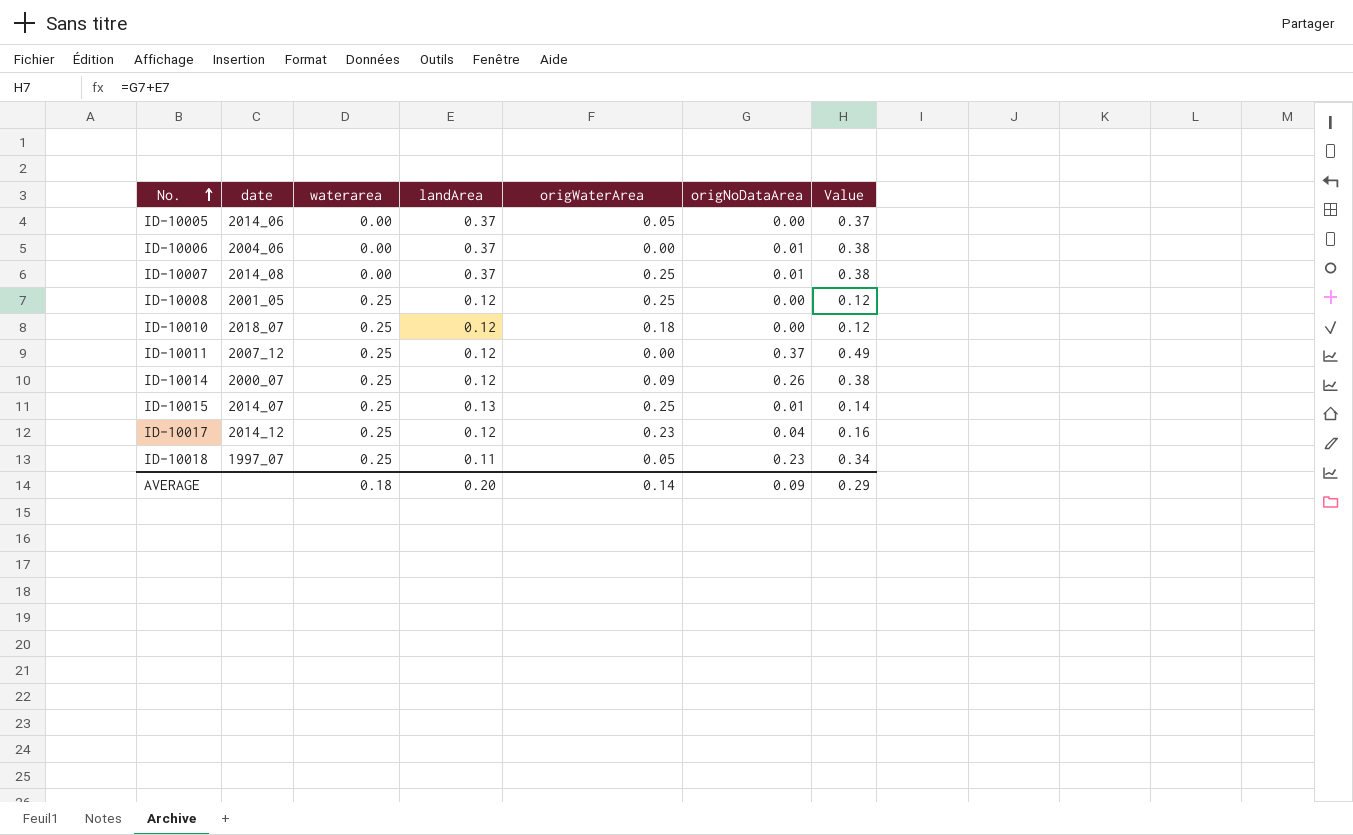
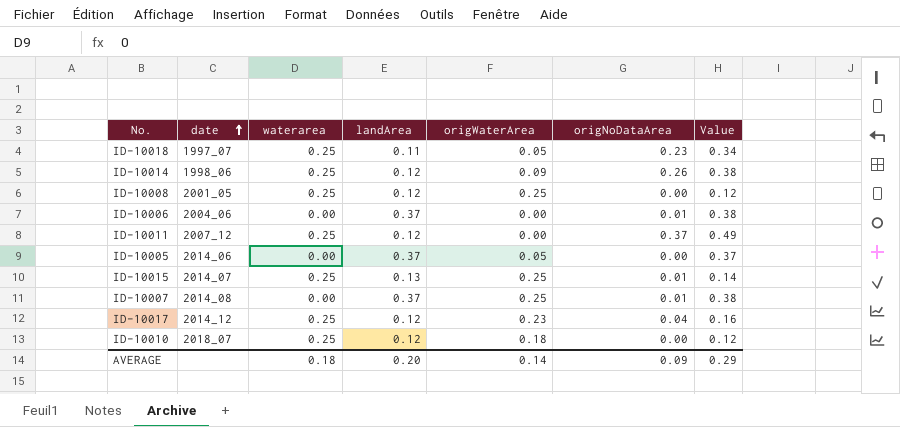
row order: No. ascending -> date ascending
ID-10014 | date: 2000_07 -> 1998_06

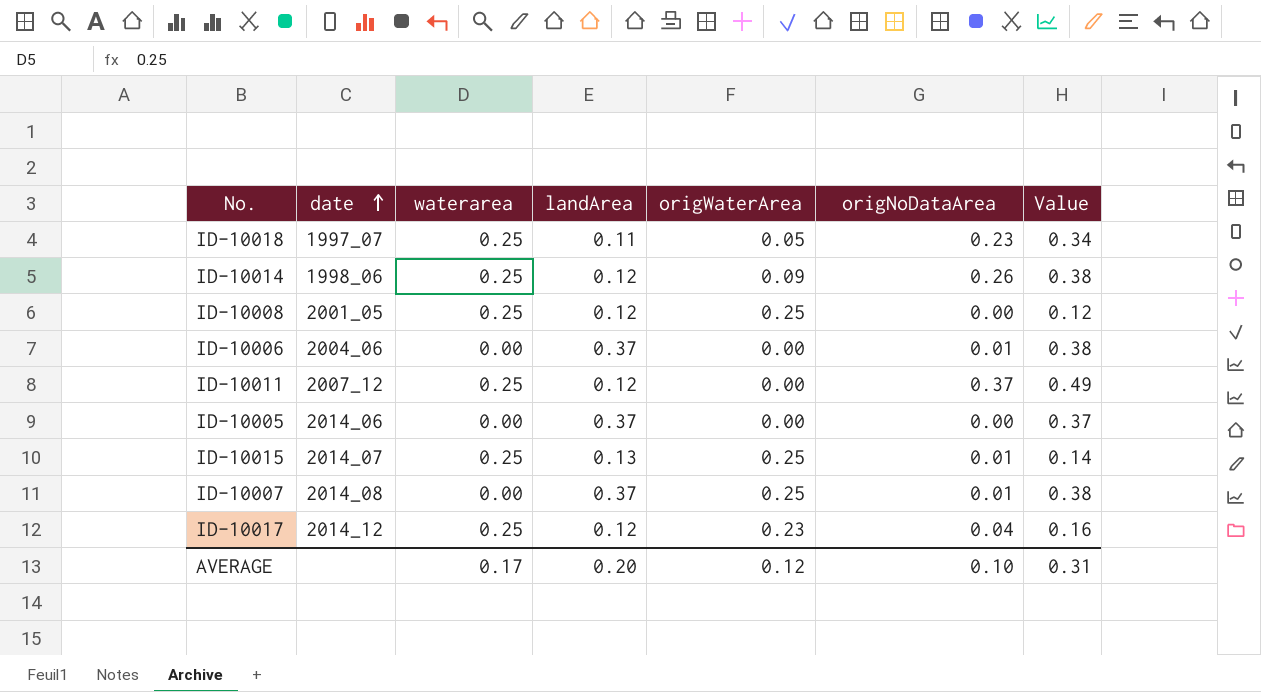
row ID-10010: 2018_07 | 0.25 | 0.12 | 0.18 | 0.00 | 0.12 -> none
ID-10005 | origWaterArea: 0.05 -> 0.00
AVERAGE | waterarea: 0.18 -> 0.17
AVERAGE | origWaterArea: 0.14 -> 0.12
AVERAGE | origNoDataArea: 0.09 -> 0.10
AVERAGE | Value: 0.29 -> 0.31

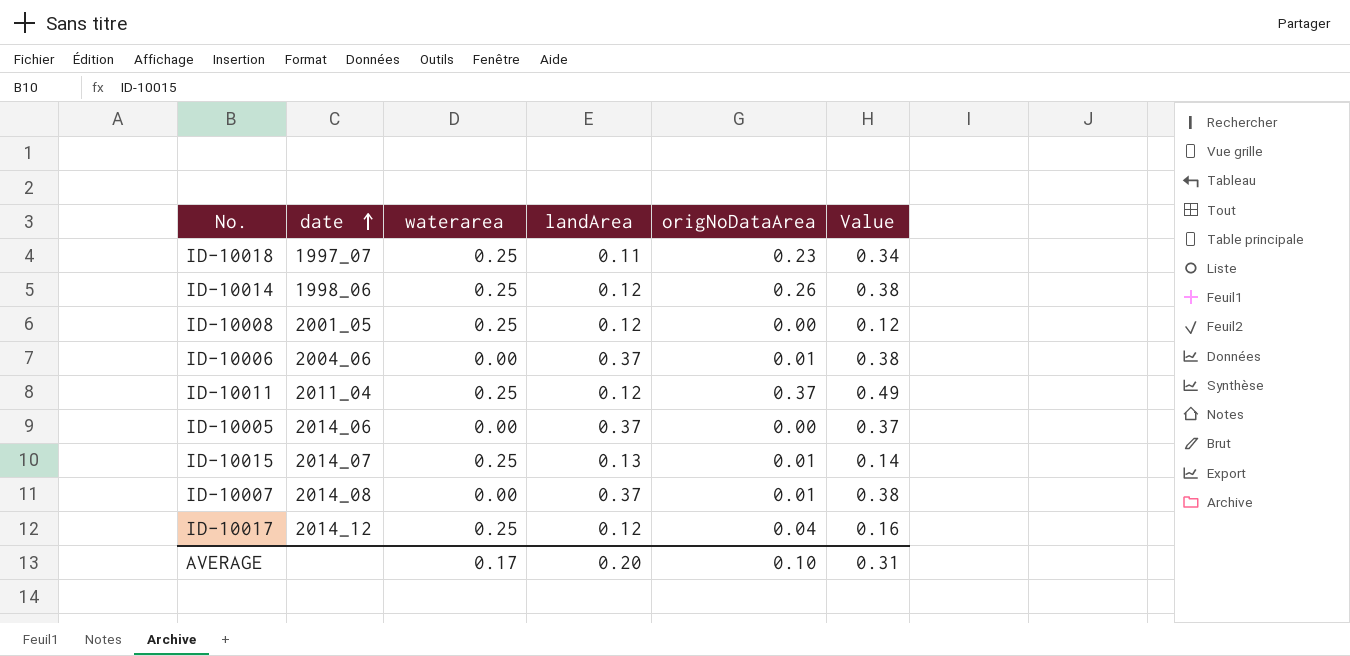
column origWaterArea | position: 5 -> none
ID-10011 | date: 2007_12 -> 2011_04

